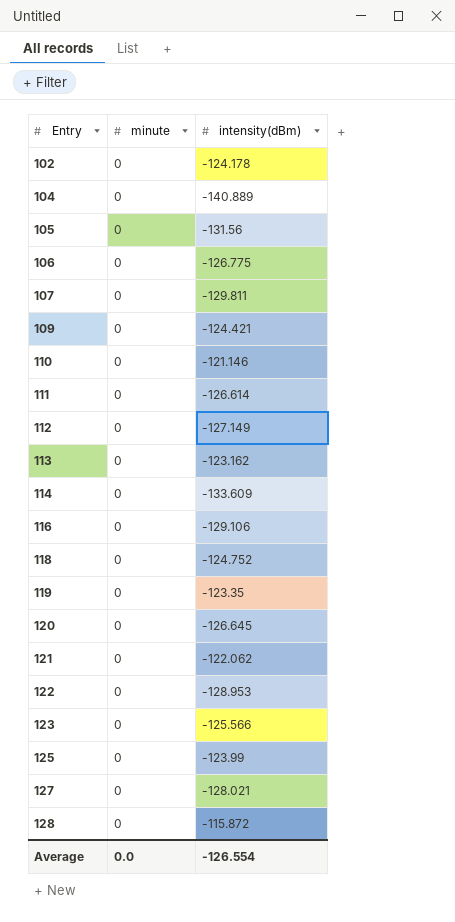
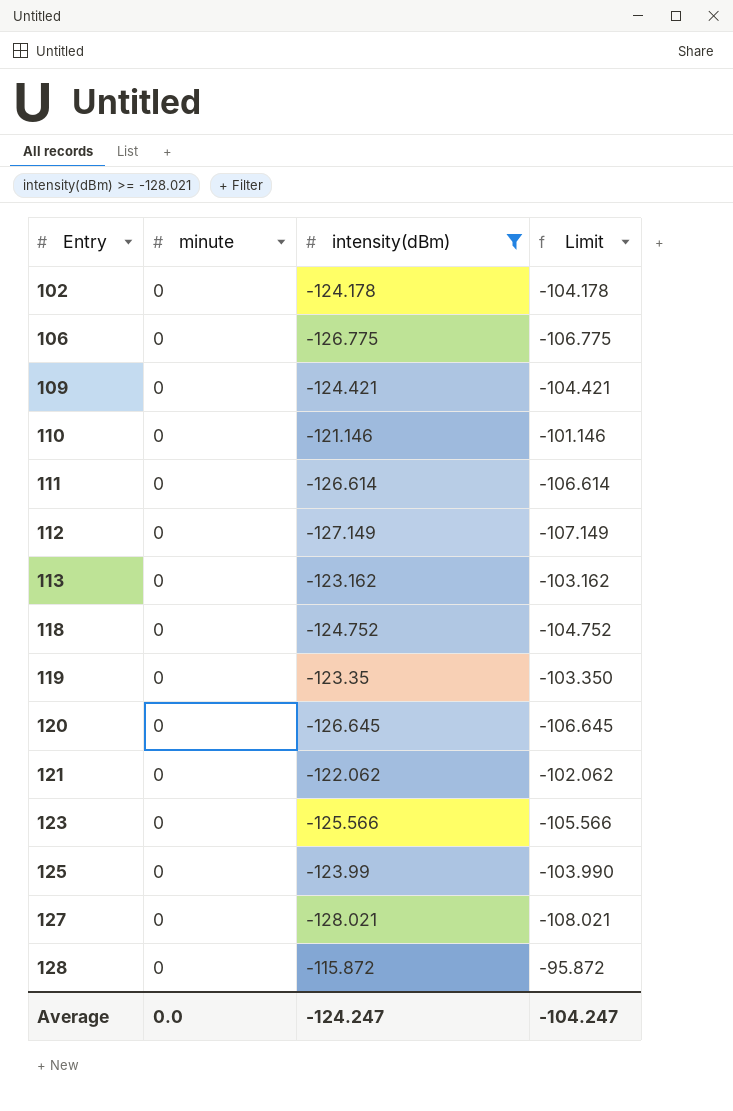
filter: none -> intensity(dBm) >= -128.021
column Limit | formula: none -> [intensity(dBm)] + 20
Average | intensity(dBm): -126.554 -> -124.247

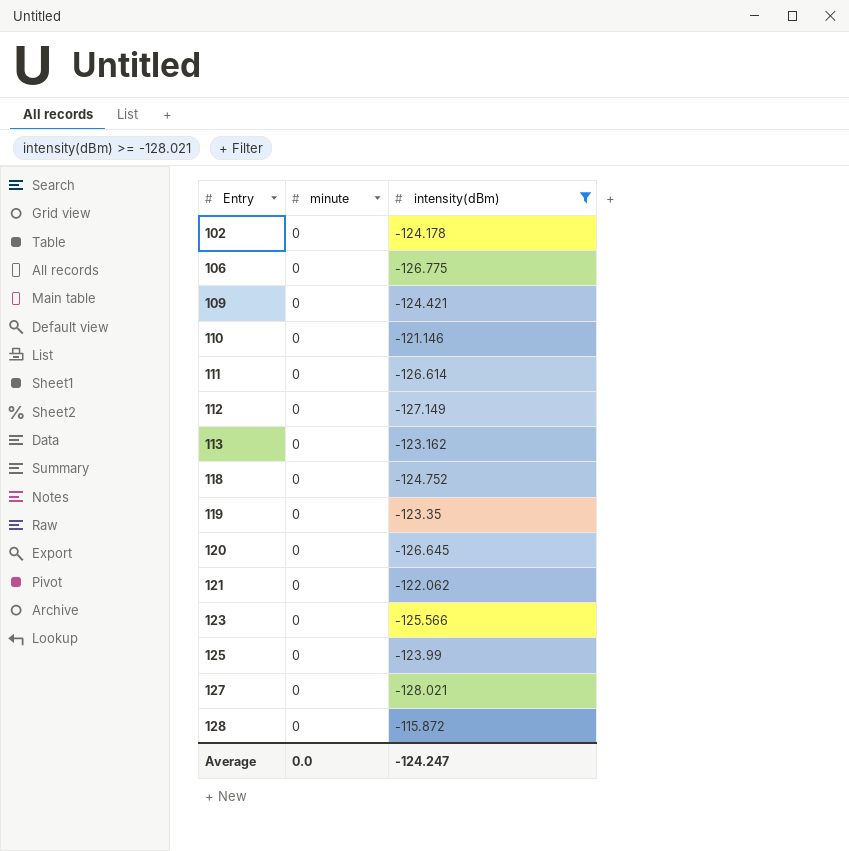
column Limit | formula: [intensity(dBm)] + 20 -> none

